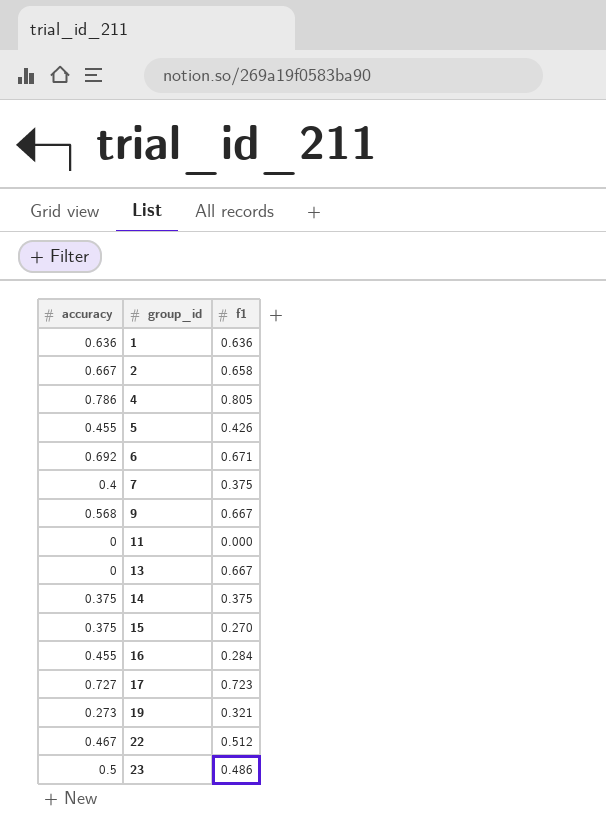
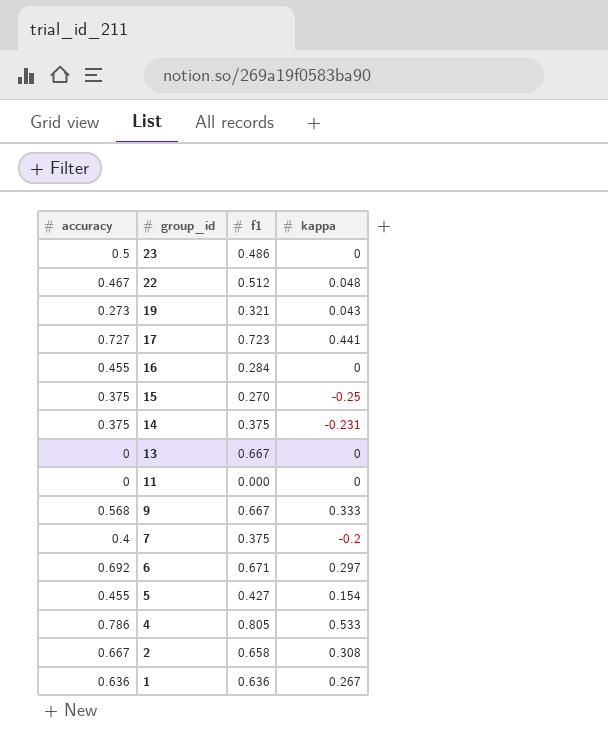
row order: group_id ascending -> group_id descending
column kappa | position: none -> 4
5 | f1: 0.426 -> 0.427

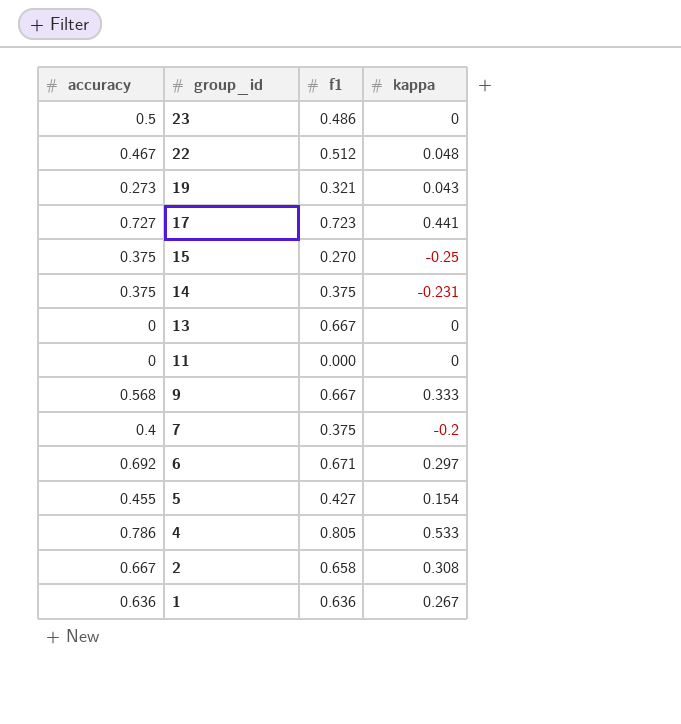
row 16: 0.455 | 0.284 | 0 -> none

